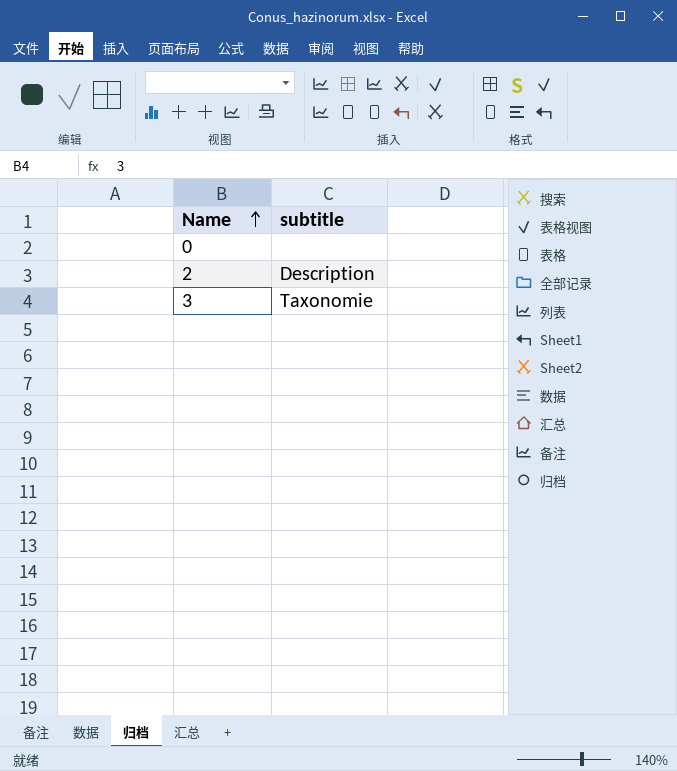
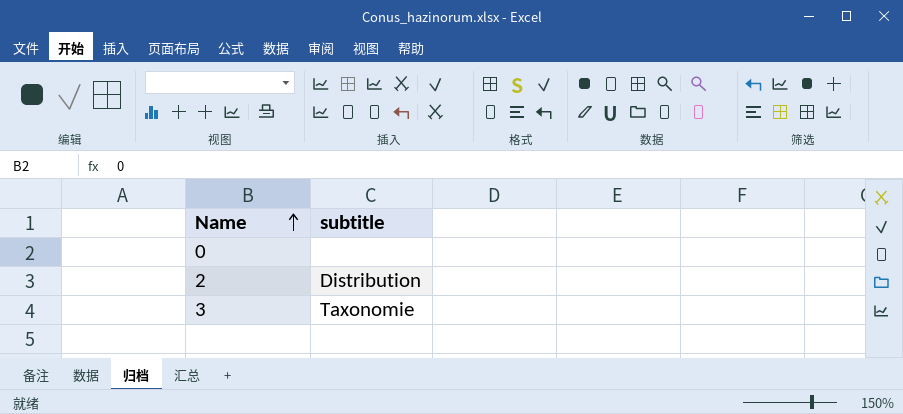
2 | subtitle: Description -> Distribution

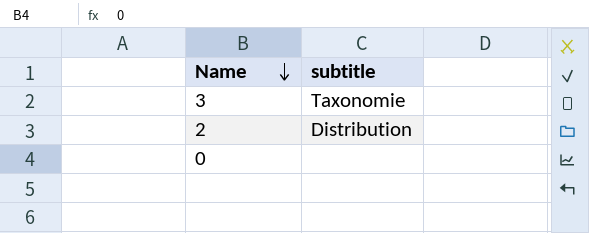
row order: Name ascending -> Name descending

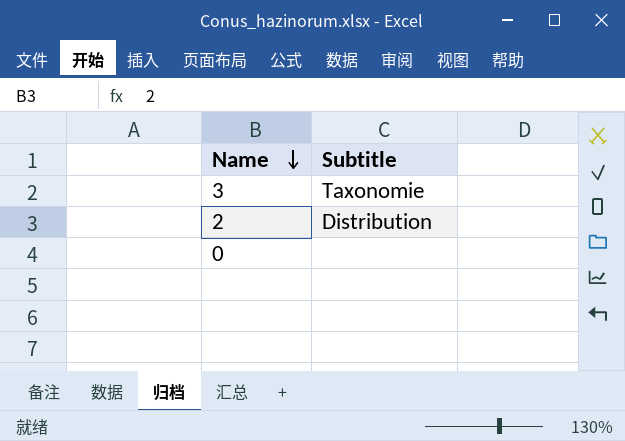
column name: subtitle -> Subtitle

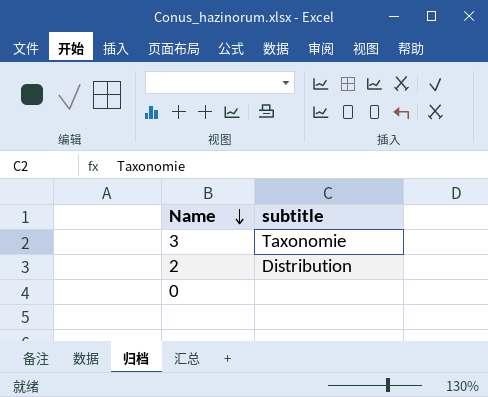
column name: Subtitle -> subtitle

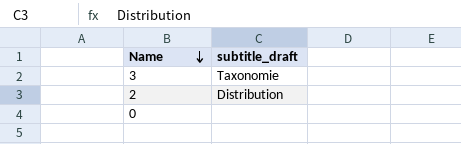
column name: subtitle -> subtitle_draft

